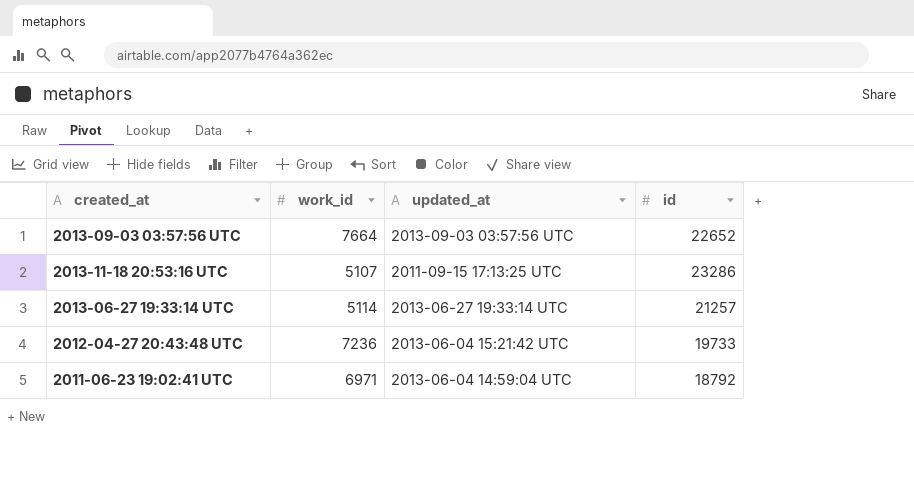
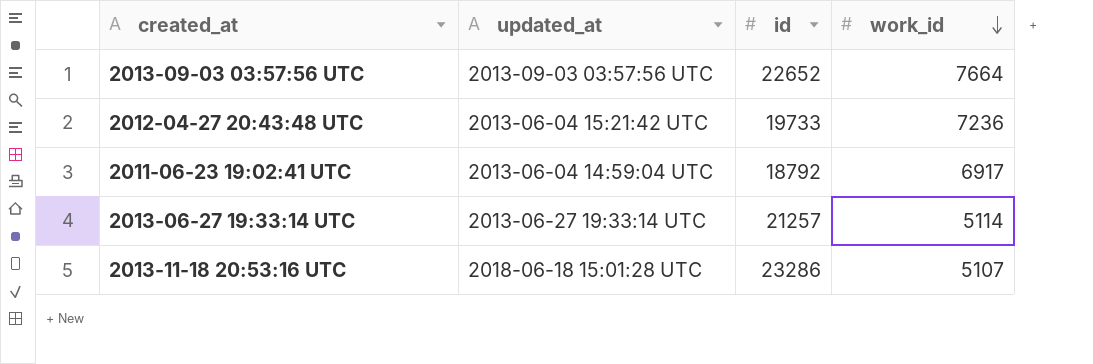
row order: none -> work_id descending
column work_id | position: 2 -> 4
2011-06-23 19:02:41 UTC | work_id: 6971 -> 6917
2013-11-18 20:53:16 UTC | updated_at: 2011-09-15 17:13:25 UTC -> 2018-06-18 15:01:28 UTC

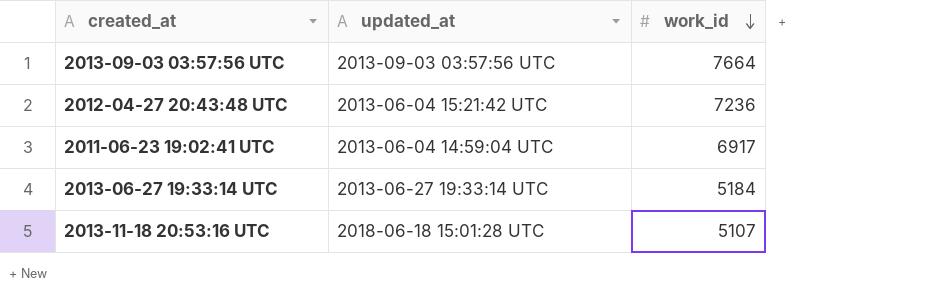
column id | position: 3 -> none
2013-06-27 19:33:14 UTC | work_id: 5114 -> 5184

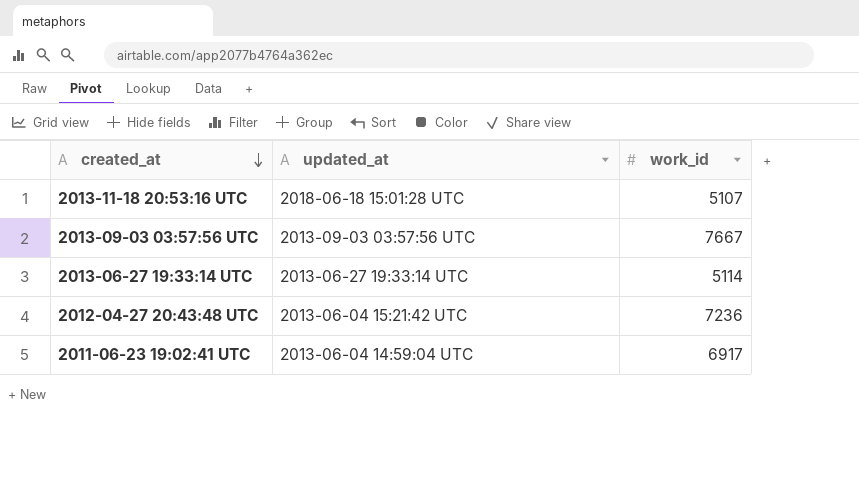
row order: work_id descending -> created_at descending
2013-09-03 03:57:56 UTC | work_id: 7664 -> 7667
2013-06-27 19:33:14 UTC | work_id: 5184 -> 5114

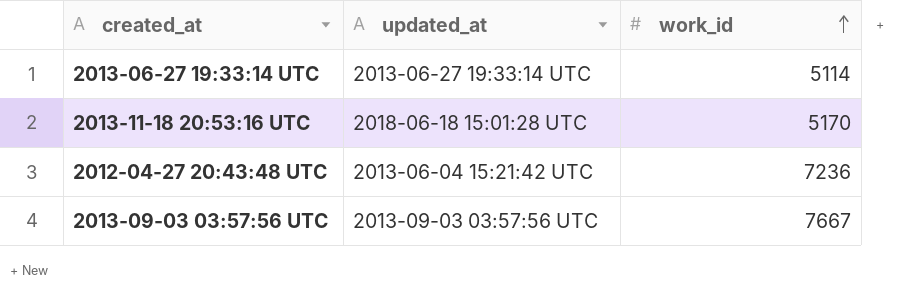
row order: created_at descending -> work_id ascending
row 2011-06-23 19:02:41 UTC: 2013-06-04 14:59:04 UTC | 6917 -> none
2013-11-18 20:53:16 UTC | work_id: 5107 -> 5170

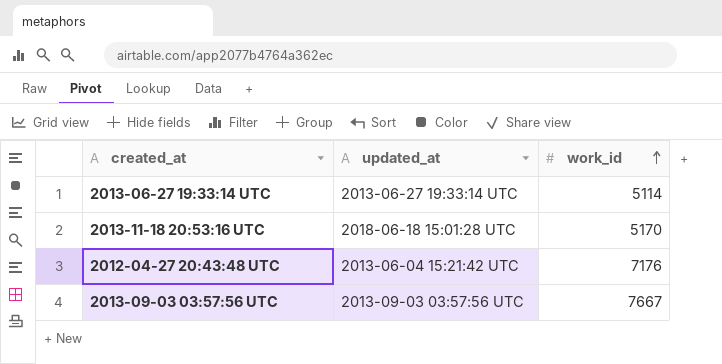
2012-04-27 20:43:48 UTC | work_id: 7236 -> 7176

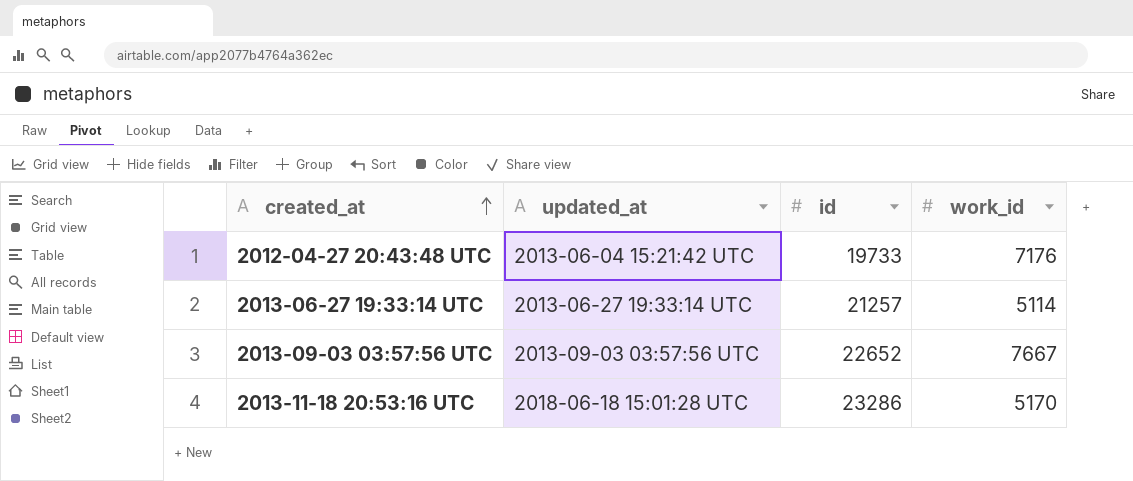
row order: work_id ascending -> created_at ascending
column id | position: none -> 3

